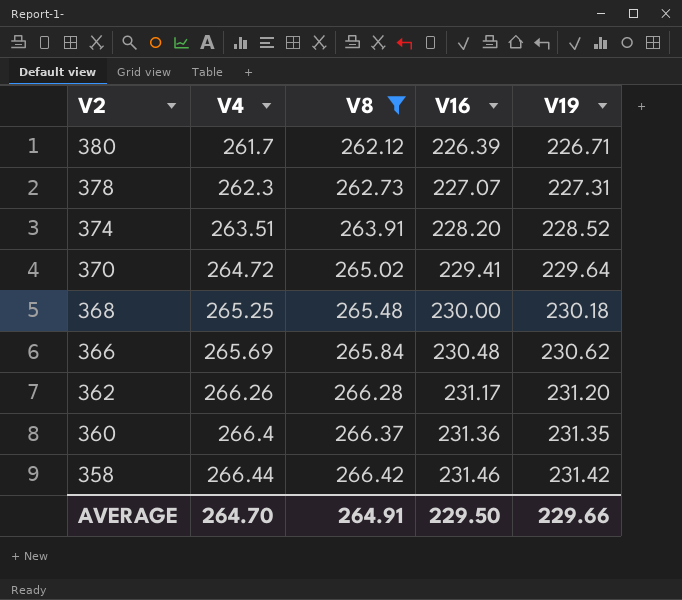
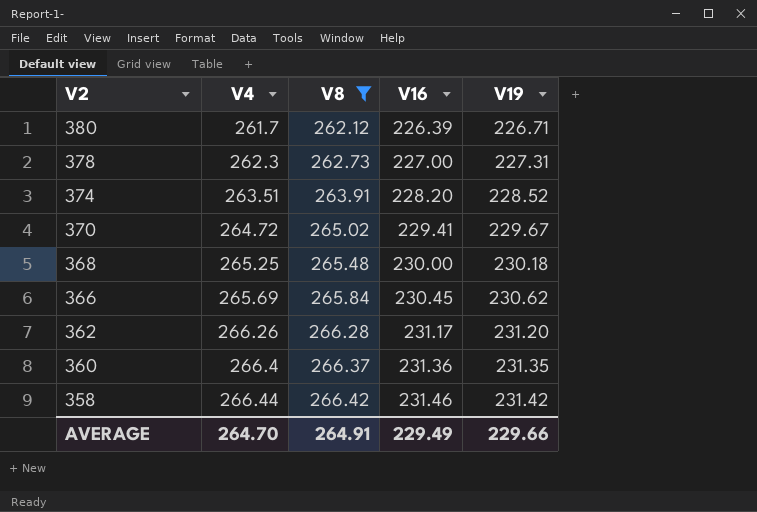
378 | V16: 227.07 -> 227.00
370 | V19: 229.64 -> 229.67
366 | V16: 230.48 -> 230.45
AVERAGE | V16: 229.50 -> 229.49

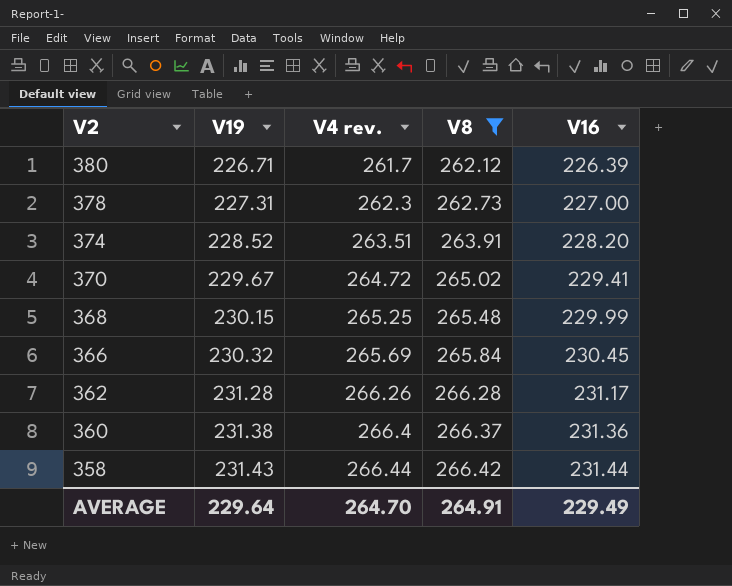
column V19 | position: 5 -> 2
column name: V4 -> V4 rev.
368 | V19: 230.18 -> 230.15
368 | V16: 230.00 -> 229.99
366 | V19: 230.62 -> 230.32
362 | V19: 231.20 -> 231.28
360 | V19: 231.35 -> 231.38
358 | V19: 231.42 -> 231.43
358 | V16: 231.46 -> 231.44
AVERAGE | V19: 229.66 -> 229.64

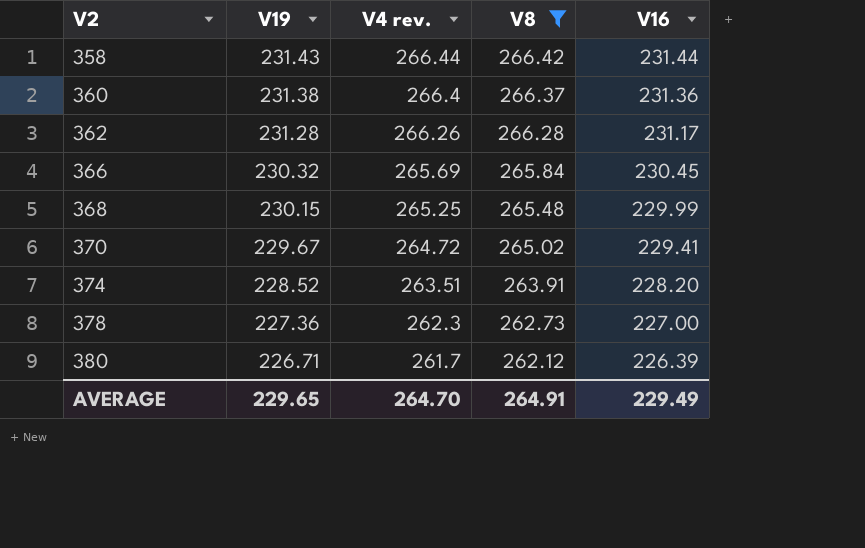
row order: V2 descending -> V2 ascending
378 | V19: 227.31 -> 227.36
AVERAGE | V19: 229.64 -> 229.65

